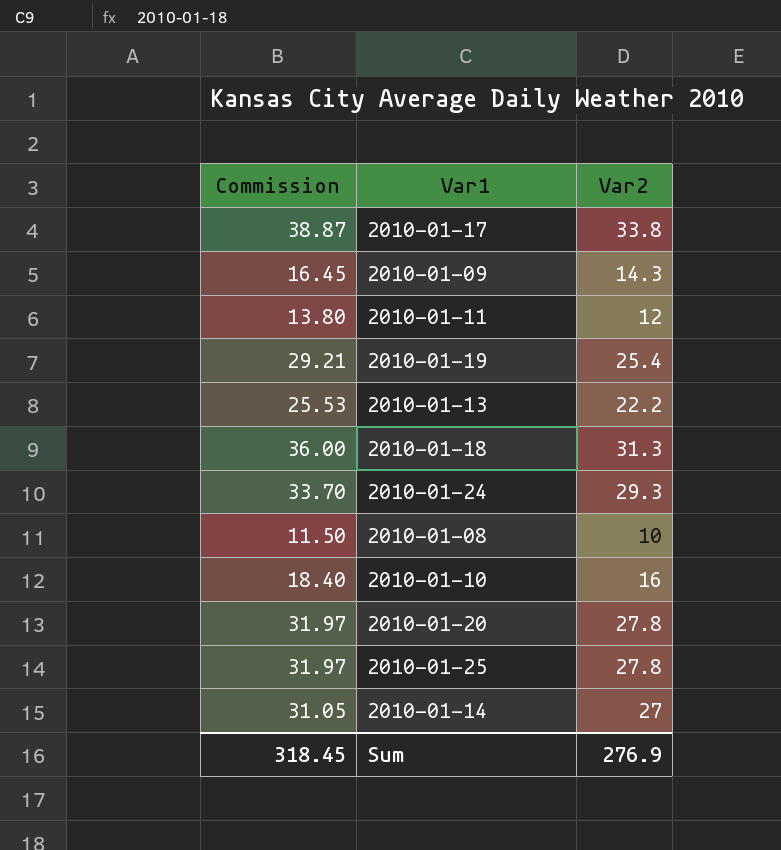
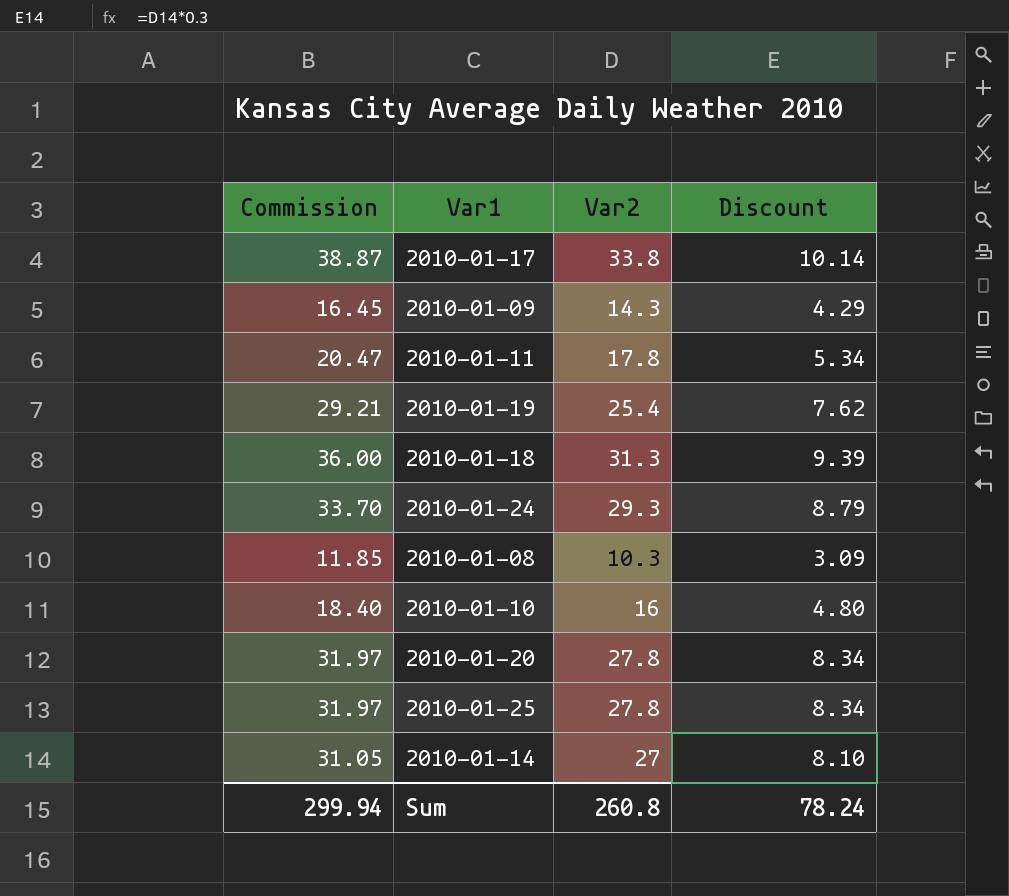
column Discount | formula: none -> [Var2] * 0.3
row 2010-01-13: 25.53 | 22.2 -> none
2010-01-11 | Commission: 13.80 -> 20.47
2010-01-11 | Var2: 12 -> 17.8
2010-01-08 | Commission: 11.50 -> 11.85
2010-01-08 | Var2: 10 -> 10.3
Sum | Commission: 318.45 -> 299.94
Sum | Var2: 276.9 -> 260.8

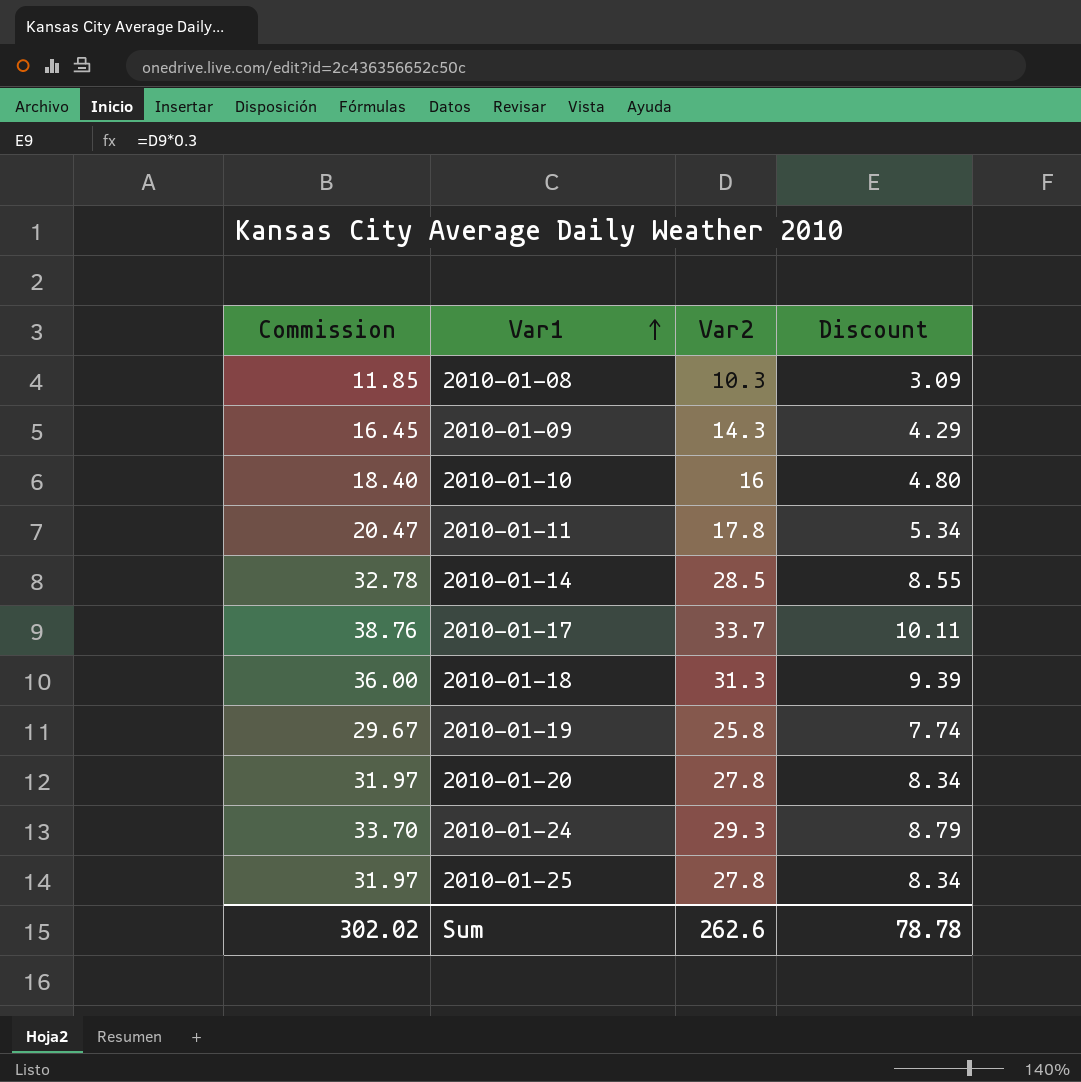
row order: none -> Var1 ascending
2010-01-14 | Commission: 31.05 -> 32.78
2010-01-14 | Var2: 27 -> 28.5
2010-01-14 | Discount: 8.10 -> 8.55
2010-01-17 | Commission: 38.87 -> 38.76
2010-01-17 | Var2: 33.8 -> 33.7
2010-01-17 | Discount: 10.14 -> 10.11
2010-01-19 | Commission: 29.21 -> 29.67
2010-01-19 | Var2: 25.4 -> 25.8
2010-01-19 | Discount: 7.62 -> 7.74
Sum | Commission: 299.94 -> 302.02
Sum | Var2: 260.8 -> 262.6
Sum | Discount: 78.24 -> 78.78

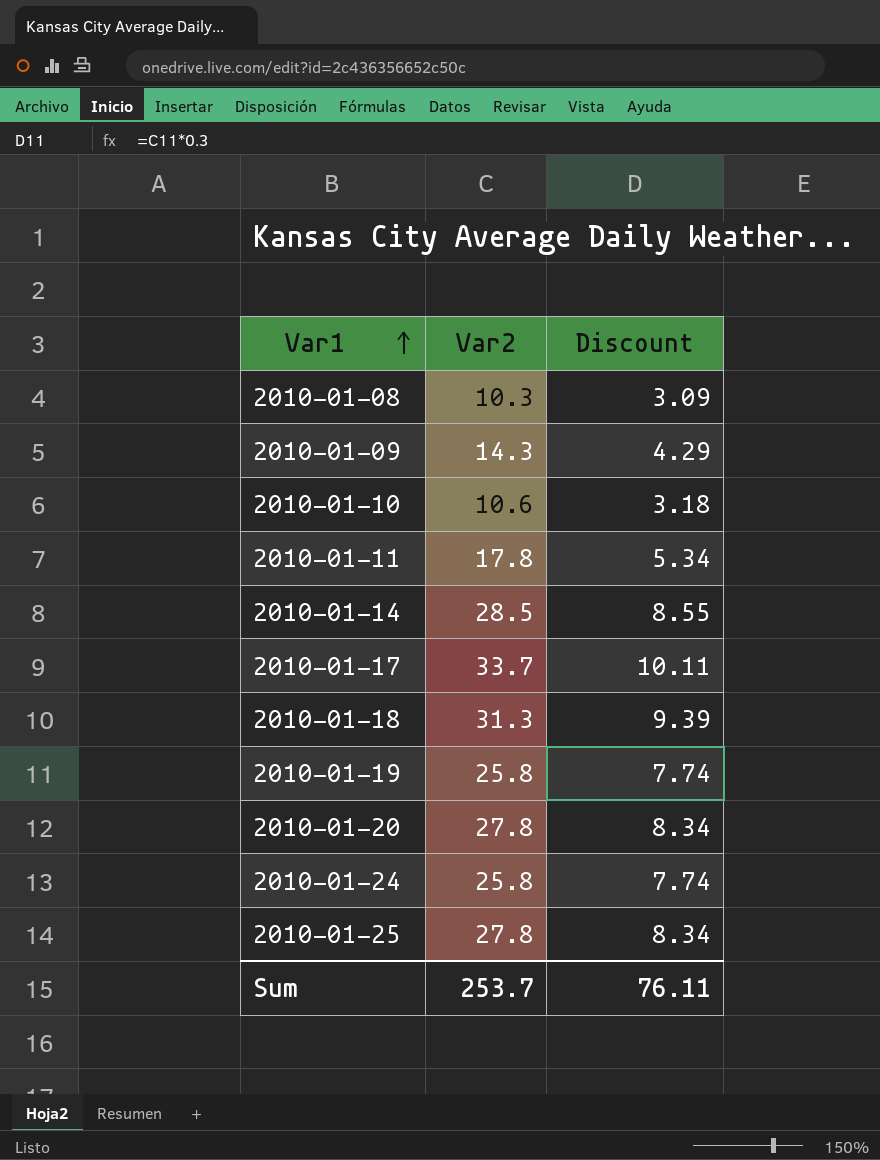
column Commission | formula: [Var2] * 1.15 -> none
2010-01-10 | Var2: 16 -> 10.6
2010-01-10 | Discount: 4.80 -> 3.18
2010-01-24 | Var2: 29.3 -> 25.8
2010-01-24 | Discount: 8.79 -> 7.74
Sum | Var2: 262.6 -> 253.7
Sum | Discount: 78.78 -> 76.11

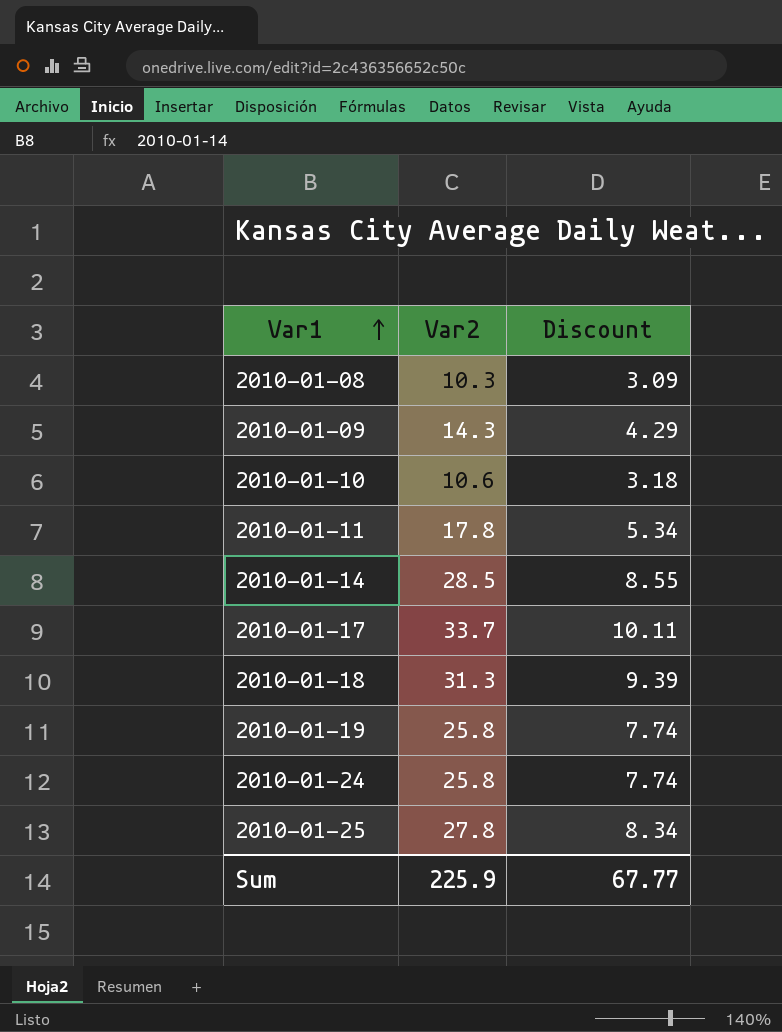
row 2010-01-20: 27.8 | 8.34 -> none
Sum | Var2: 253.7 -> 225.9
Sum | Discount: 76.11 -> 67.77

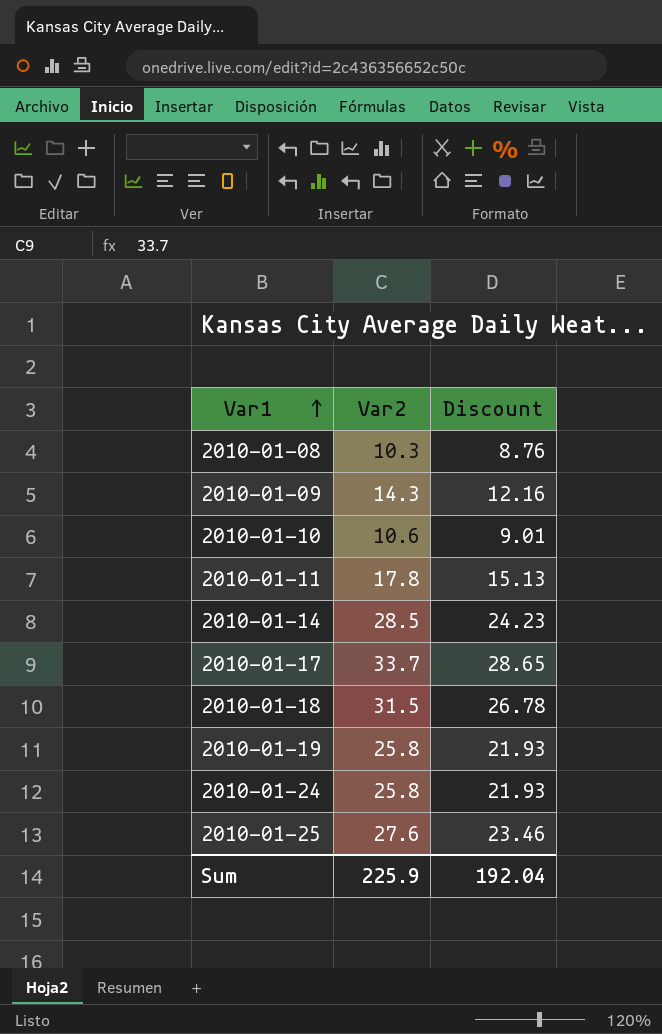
column Discount | formula: [Var2] * 0.3 -> [Var2] * 0.85
2010-01-18 | Var2: 31.3 -> 31.5
2010-01-25 | Var2: 27.8 -> 27.6
Sum | Discount: 67.77 -> 192.04

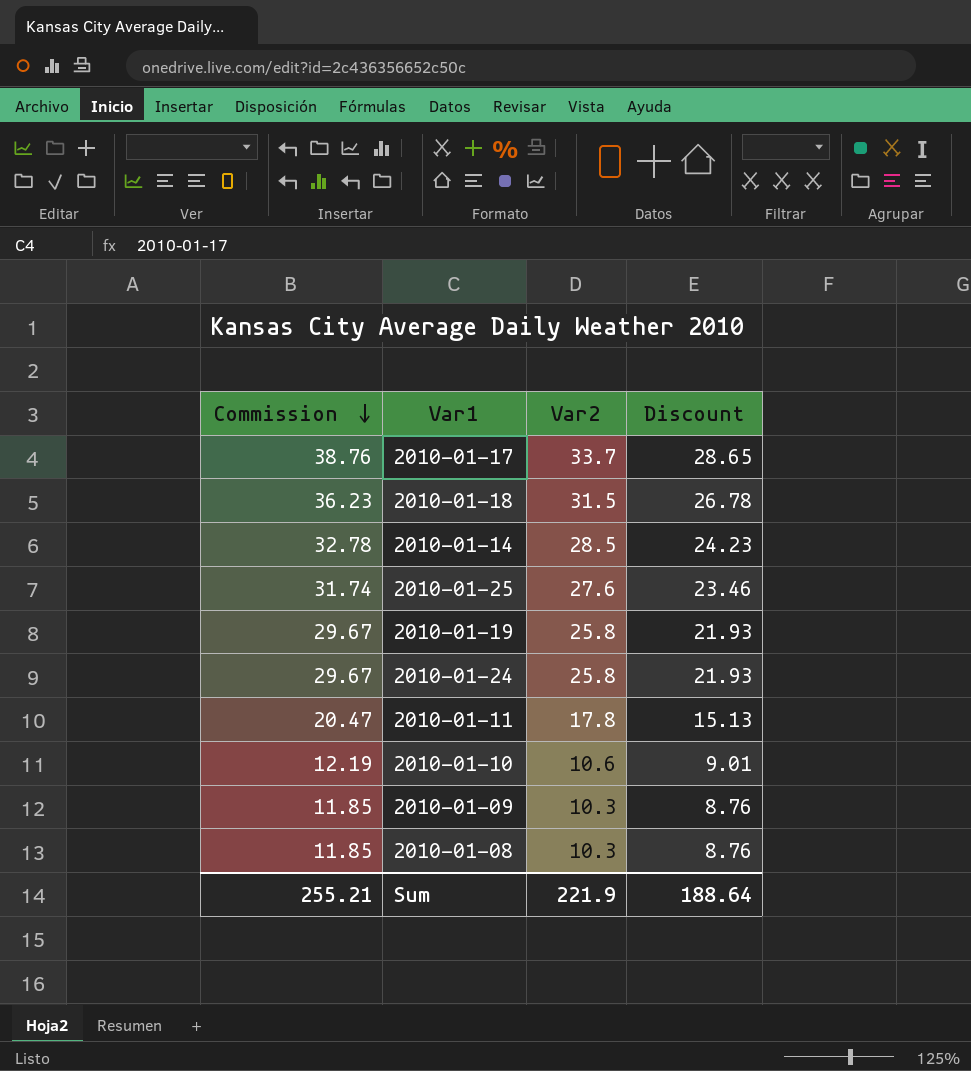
row order: Var1 ascending -> Commission descending
column Commission | formula: none -> [Var2] * 1.15
2010-01-09 | Var2: 14.3 -> 10.3
2010-01-09 | Discount: 12.16 -> 8.76
Sum | Var2: 225.9 -> 221.9
Sum | Discount: 192.04 -> 188.64

